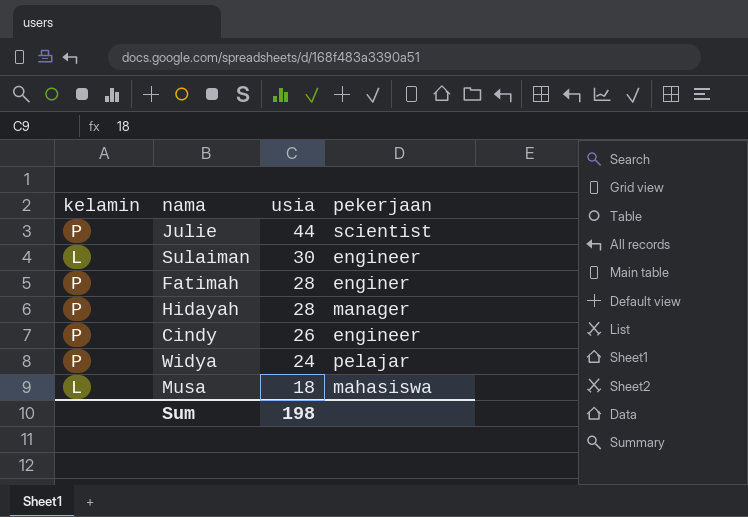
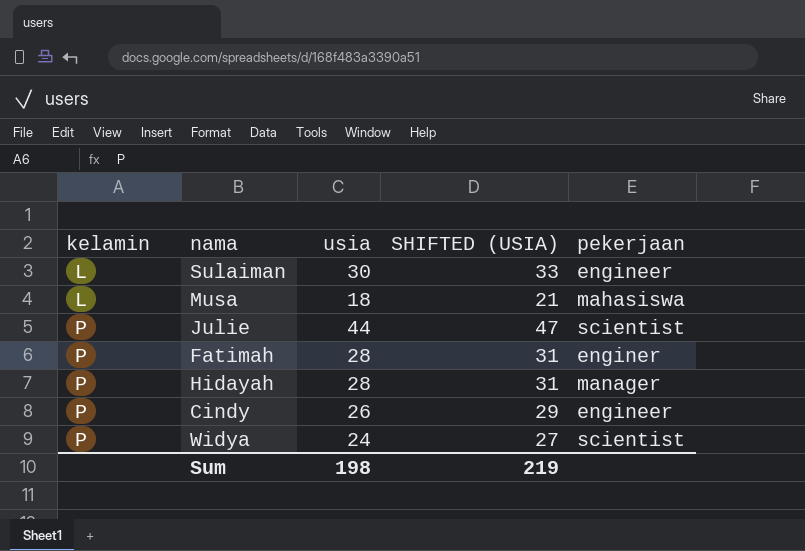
row order: usia descending -> kelamin ascending
column SHIFTED (USIA) | formula: none -> [usia] + 3
Widya | pekerjaan: pelajar -> scientist

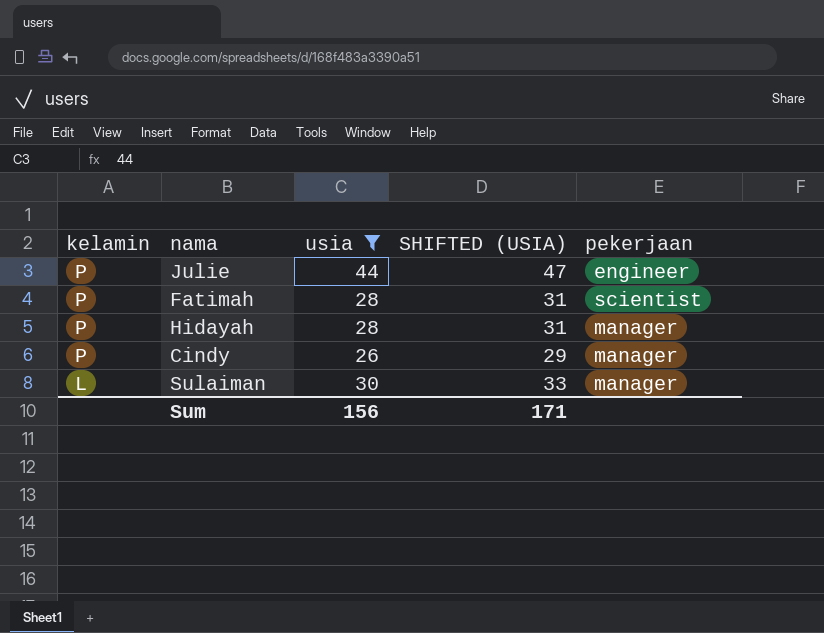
filter: none -> usia >= 26
row order: kelamin ascending -> kelamin descending
Julie | pekerjaan: scientist -> engineer
Fatimah | pekerjaan: enginer -> scientist
Cindy | pekerjaan: engineer -> manager
Sulaiman | pekerjaan: engineer -> manager
Sum | usia: 198 -> 156
Sum | SHIFTED (USIA): 219 -> 171

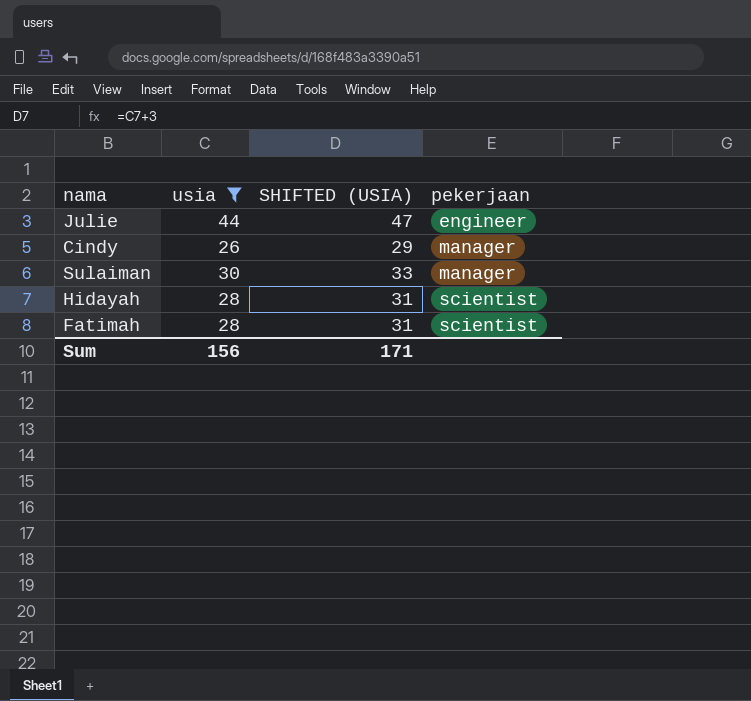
row order: kelamin descending -> pekerjaan ascending
column kelamin | position: 1 -> none
Hidayah | pekerjaan: manager -> scientist

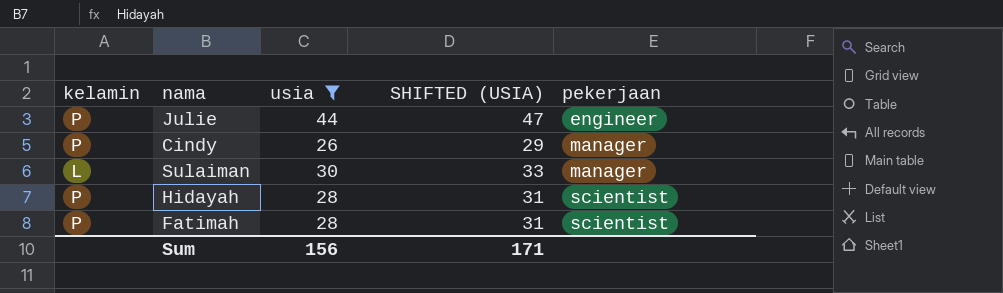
column kelamin | position: none -> 1

